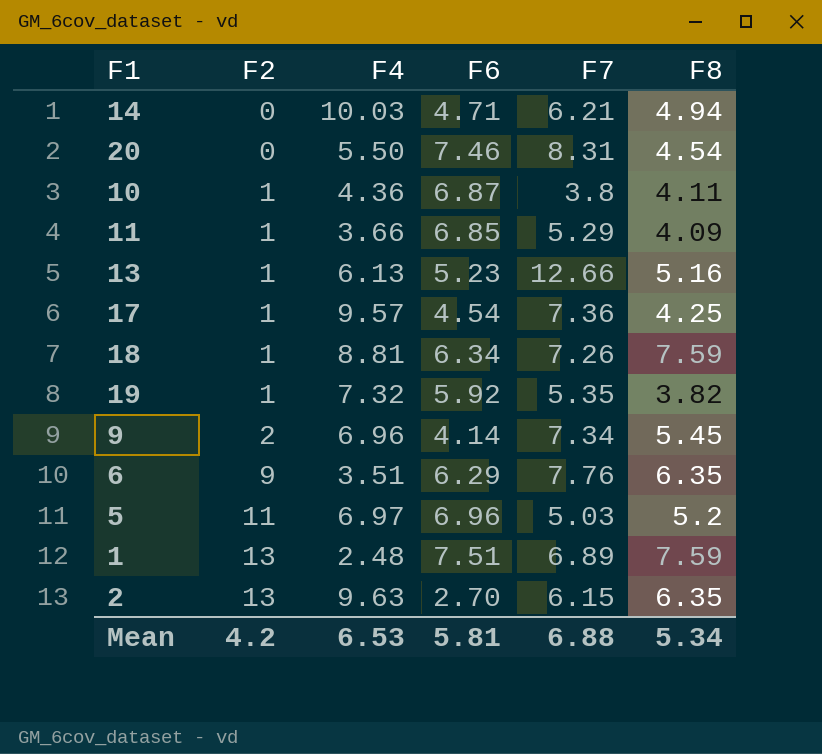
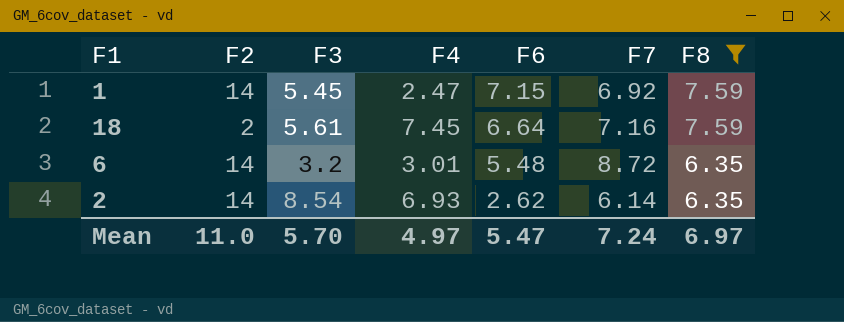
filter: none -> F8 >= 6.35
row order: F2 ascending -> F6 descending
column F3 | position: none -> 3
1 | F2: 13 -> 14
1 | F4: 2.48 -> 2.47
1 | F6: 7.51 -> 7.15
1 | F7: 6.89 -> 6.92
18 | F2: 1 -> 2
18 | F4: 8.81 -> 7.45
18 | F6: 6.34 -> 6.64
18 | F7: 7.26 -> 7.16
6 | F2: 9 -> 14
6 | F4: 3.51 -> 3.01
6 | F6: 6.29 -> 5.48
6 | F7: 7.76 -> 8.72
2 | F2: 13 -> 14
2 | F4: 9.63 -> 6.93
2 | F6: 2.70 -> 2.62
2 | F7: 6.15 -> 6.14
Mean | F2: 4.2 -> 11.0
Mean | F4: 6.53 -> 4.97
Mean | F6: 5.81 -> 5.47
Mean | F7: 6.88 -> 7.24
Mean | F8: 5.34 -> 6.97

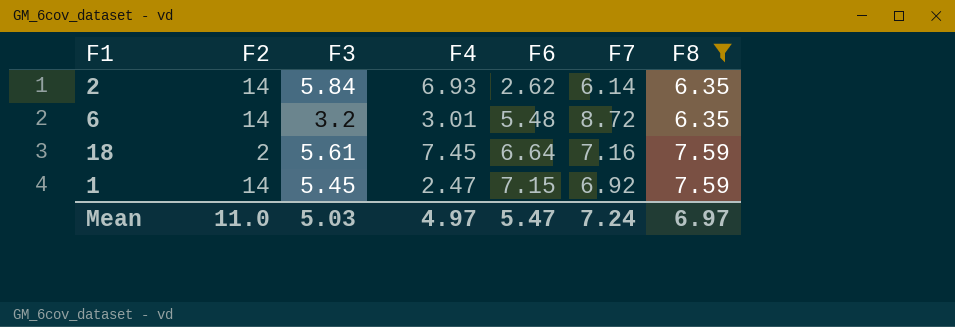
row order: F6 descending -> F6 ascending
2 | F3: 8.54 -> 5.84
Mean | F3: 5.70 -> 5.03

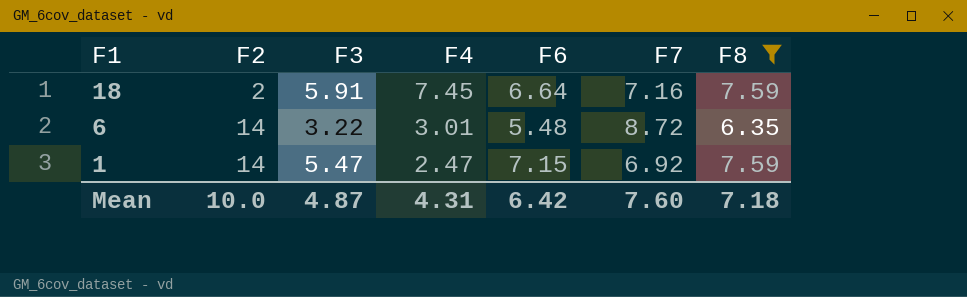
row order: F6 ascending -> F1 descending
row 2: 14 | 5.84 | 6.93 | 2.62 | 6.14 | 6.35 -> none
18 | F3: 5.61 -> 5.91
6 | F3: 3.2 -> 3.22
1 | F3: 5.45 -> 5.47
Mean | F2: 11.0 -> 10.0
Mean | F3: 5.03 -> 4.87
Mean | F4: 4.97 -> 4.31
Mean | F6: 5.47 -> 6.42
Mean | F7: 7.24 -> 7.60
Mean | F8: 6.97 -> 7.18

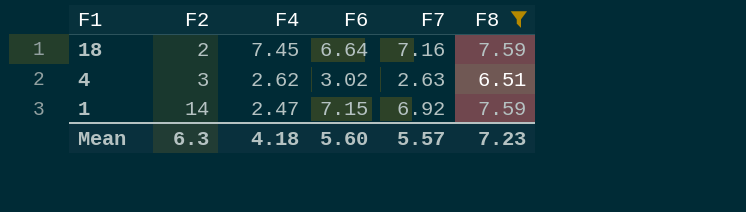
column F3 | position: 3 -> none
row 6: 14 | 3.22 | 3.01 | 5.48 | 8.72 | 6.35 -> none
row 4: none -> 3 | 2.62 | 3.02 | 2.63 | 6.51
Mean | F2: 10.0 -> 6.3
Mean | F4: 4.31 -> 4.18
Mean | F6: 6.42 -> 5.60
Mean | F7: 7.60 -> 5.57
Mean | F8: 7.18 -> 7.23

